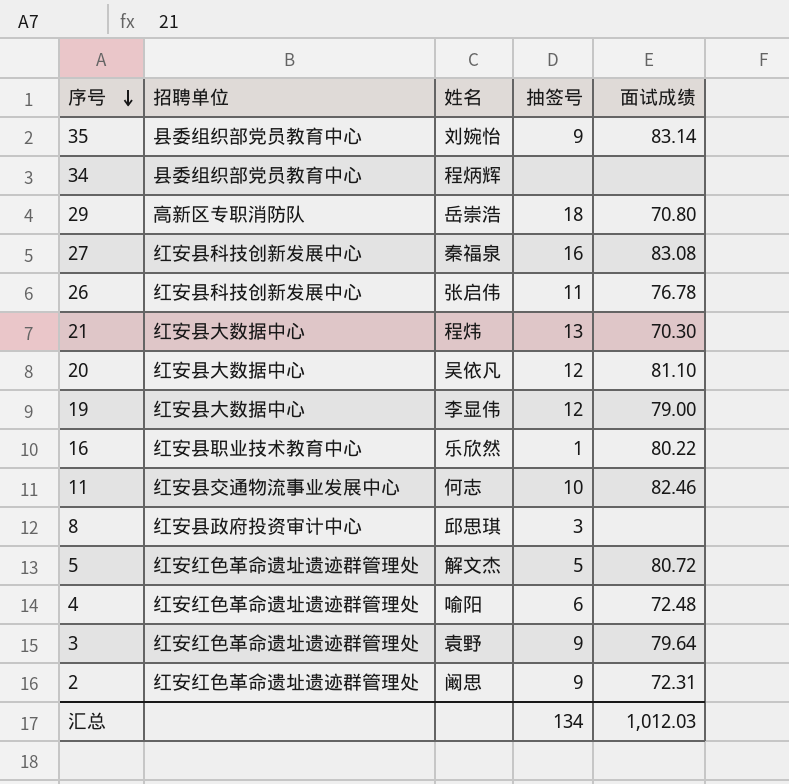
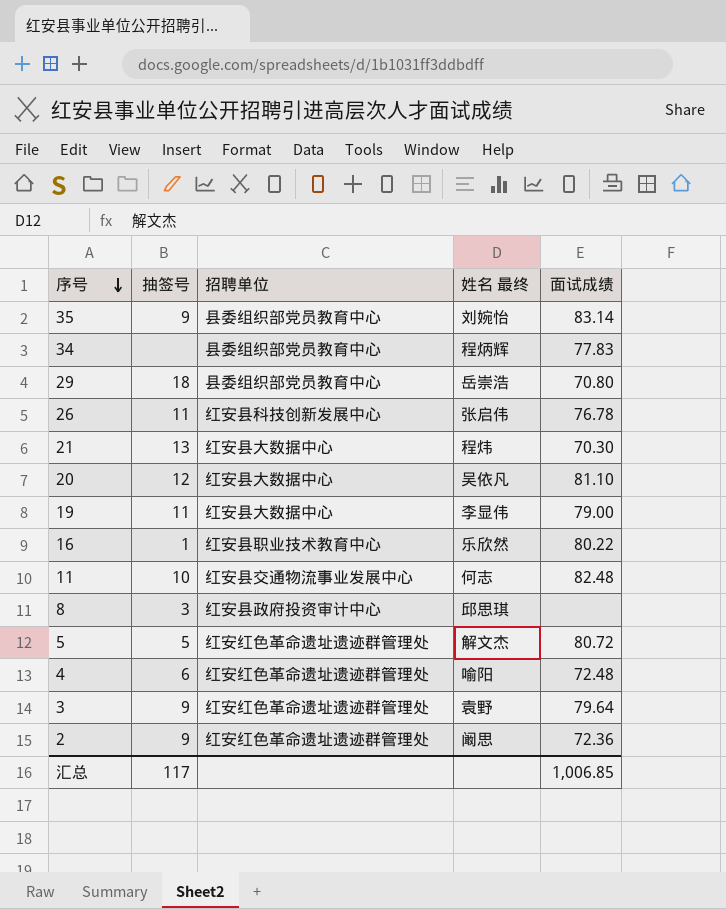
column 抽签号 | position: 4 -> 2
column name: 姓名 -> 姓名 最终
row 27: 红安县科技创新发展中心 | 秦福泉 | 16 | 83.08 -> none
34 | 面试成绩: none -> 77.83
29 | 招聘单位: 高新区专职消防队 -> 县委组织部党员教育中心
19 | 抽签号: 12 -> 11
11 | 面试成绩: 82.46 -> 82.48
2 | 面试成绩: 72.31 -> 72.36
汇总 | 抽签号: 134 -> 117
汇总 | 面试成绩: 1,012.03 -> 1,006.85

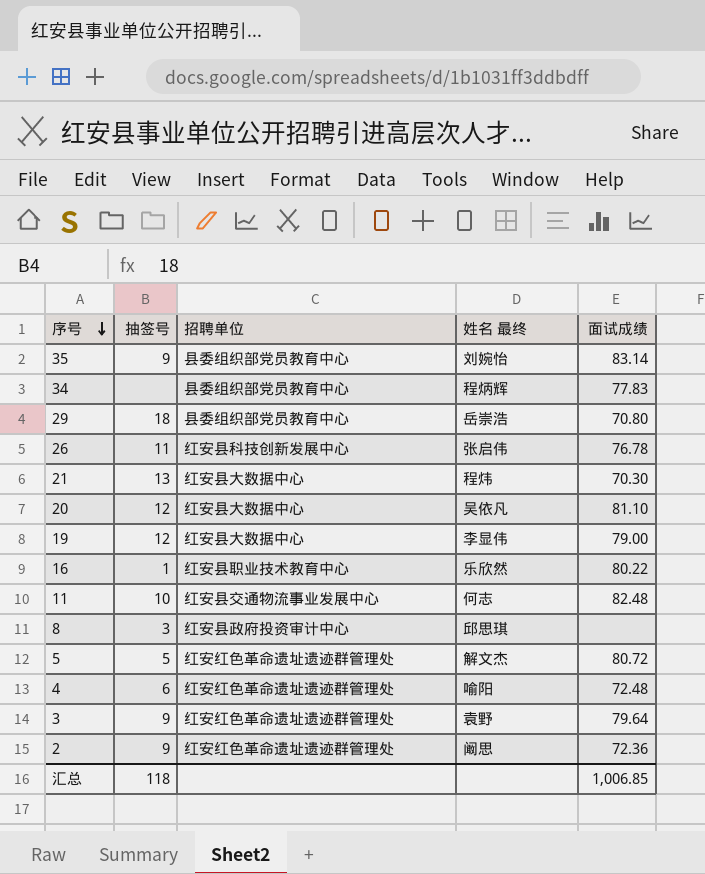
19 | 抽签号: 11 -> 12
汇总 | 抽签号: 117 -> 118

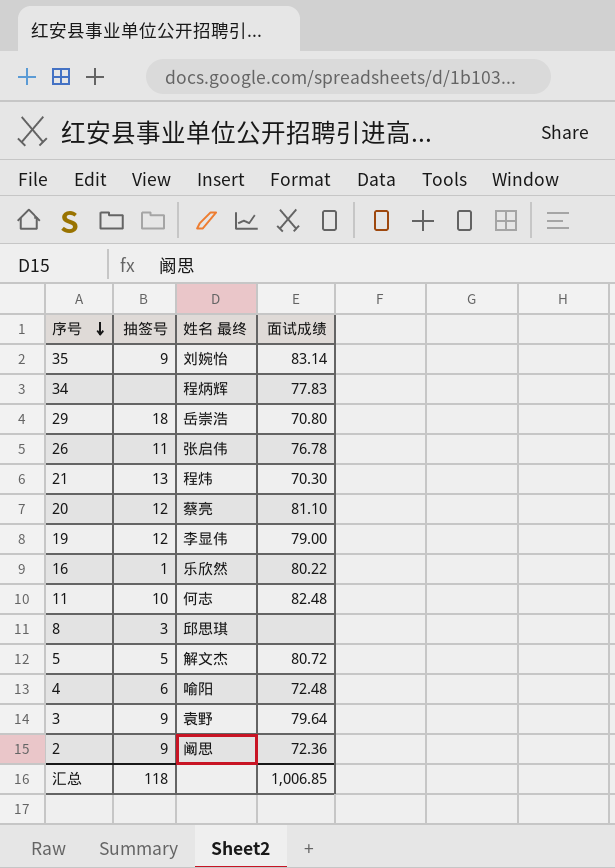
column 招聘单位 | position: 3 -> none
20 | 姓名 最终: 吴依凡 -> 蔡亮

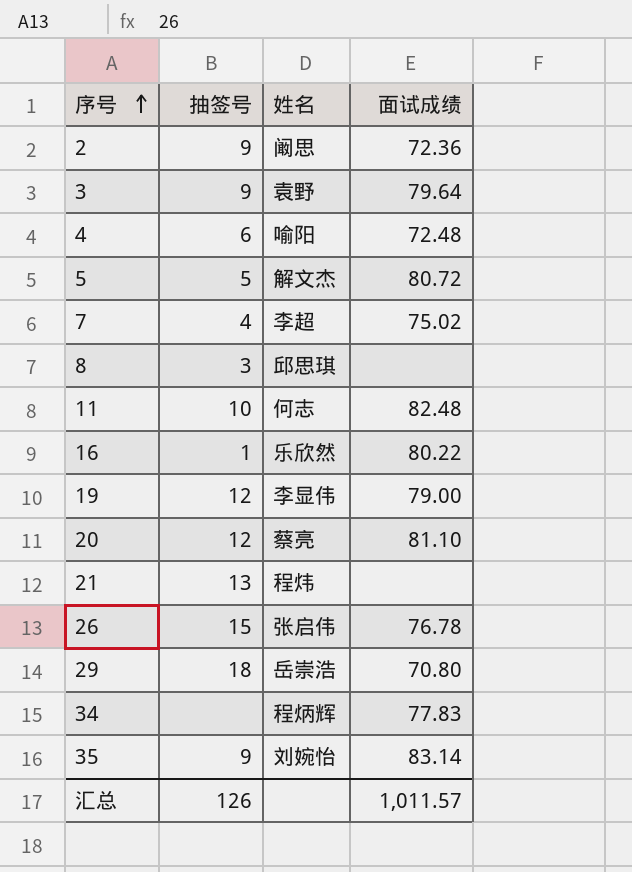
row order: 序号 descending -> 序号 ascending
column name: 姓名 最终 -> 姓名
row 7: none -> 4 | 李超 | 75.02
21 | 面试成绩: 70.30 -> none
26 | 抽签号: 11 -> 15
汇总 | 抽签号: 118 -> 126
汇总 | 面试成绩: 1,006.85 -> 1,011.57

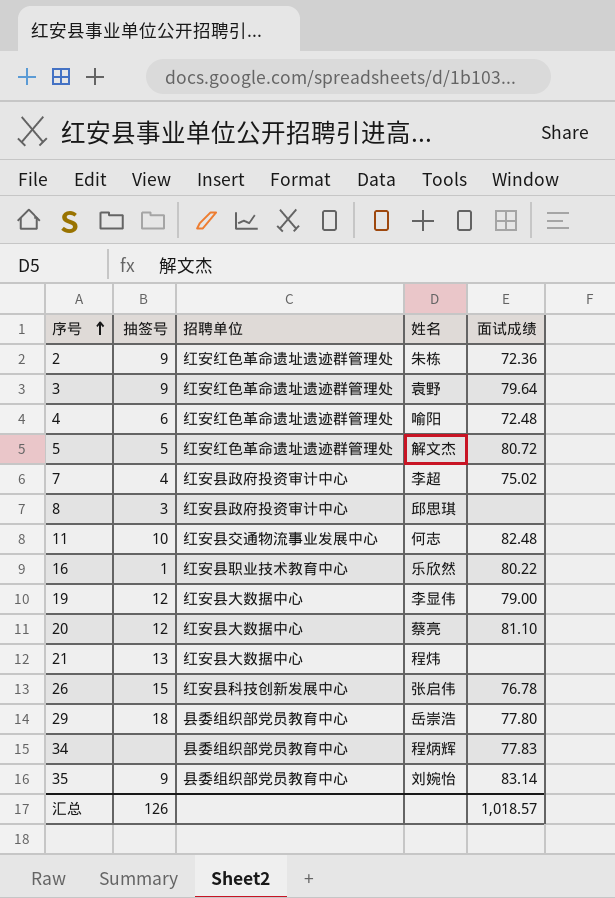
column 招聘单位 | position: none -> 3
2 | 姓名: 阚思 -> 朱栋
29 | 面试成绩: 70.80 -> 77.80
汇总 | 面试成绩: 1,011.57 -> 1,018.57

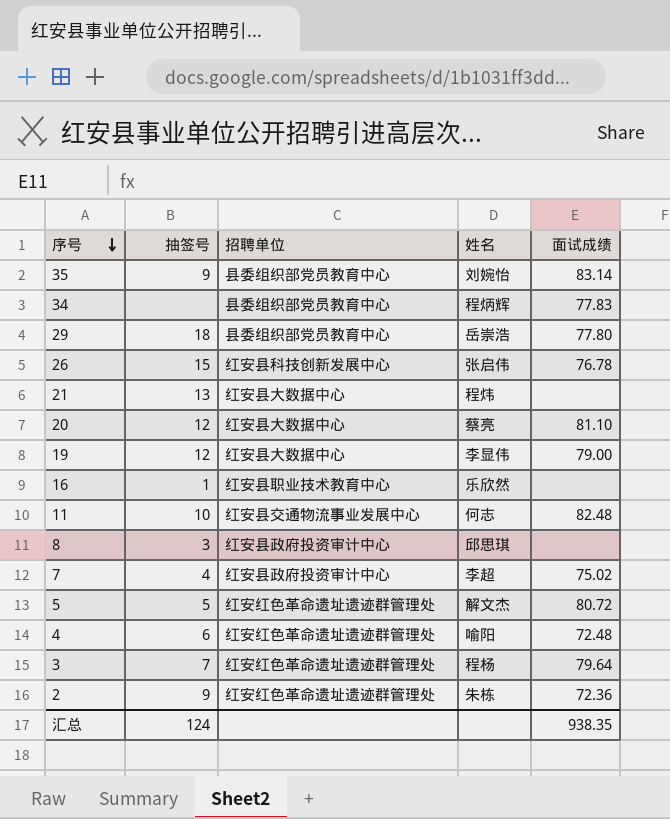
row order: 序号 ascending -> 序号 descending
16 | 面试成绩: 80.22 -> none
3 | 抽签号: 9 -> 7
3 | 姓名: 袁野 -> 程杨
汇总 | 抽签号: 126 -> 124
汇总 | 面试成绩: 1,018.57 -> 938.35

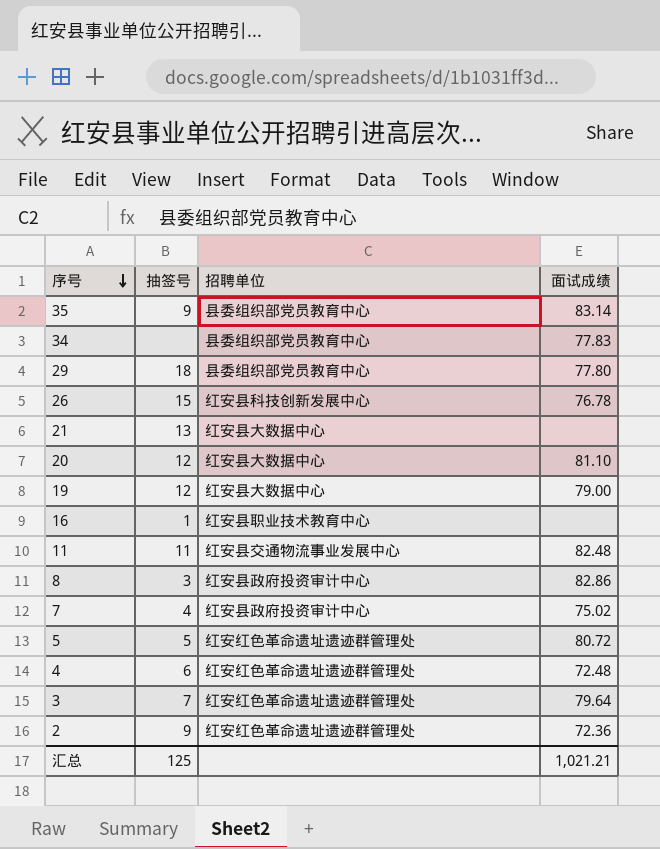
column 姓名 | position: 4 -> none
11 | 抽签号: 10 -> 11
8 | 面试成绩: none -> 82.86
汇总 | 抽签号: 124 -> 125
汇总 | 面试成绩: 938.35 -> 1,021.21

